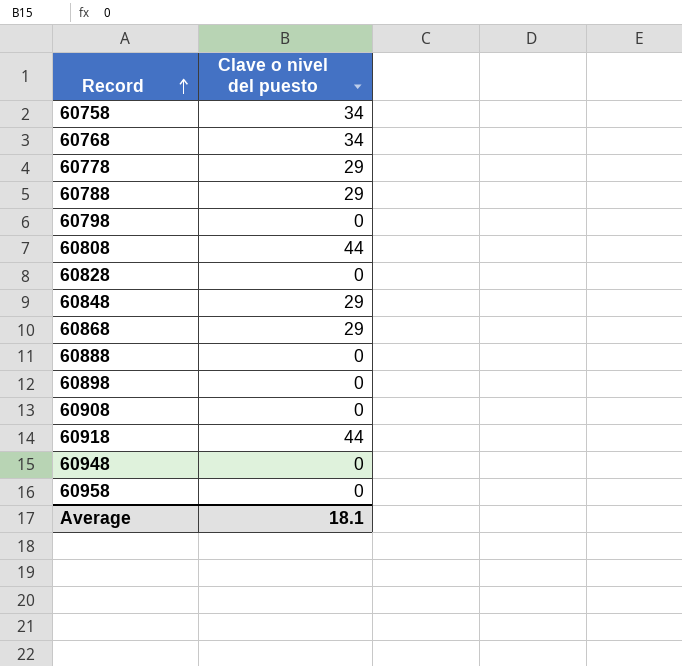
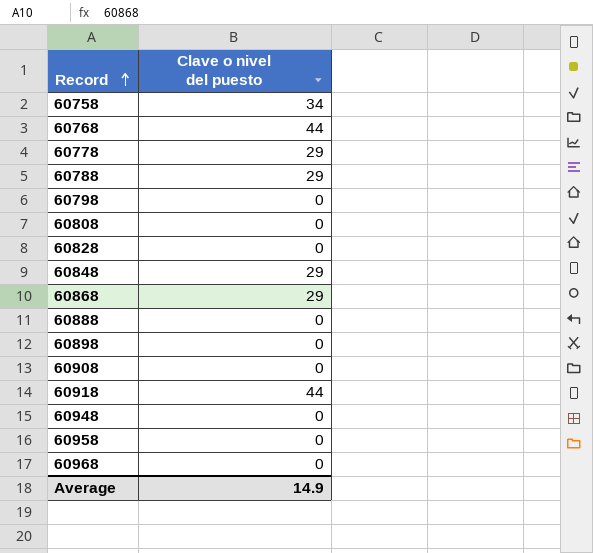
60768 | Clave o nivel del puesto: 34 -> 44
60808 | Clave o nivel del puesto: 44 -> 0
row 60968: none -> 0
Average | Clave o nivel del puesto: 18.1 -> 14.9

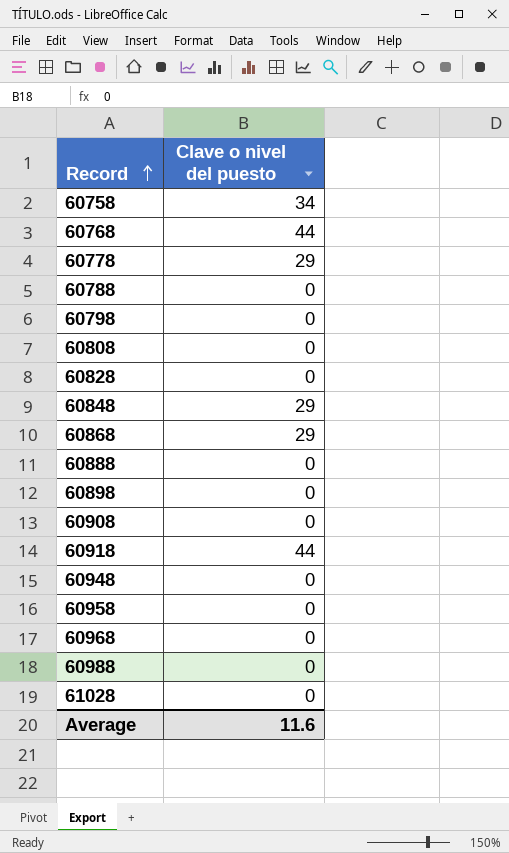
60788 | Clave o nivel del puesto: 29 -> 0
row 60988: none -> 0
row 61028: none -> 0
Average | Clave o nivel del puesto: 14.9 -> 11.6

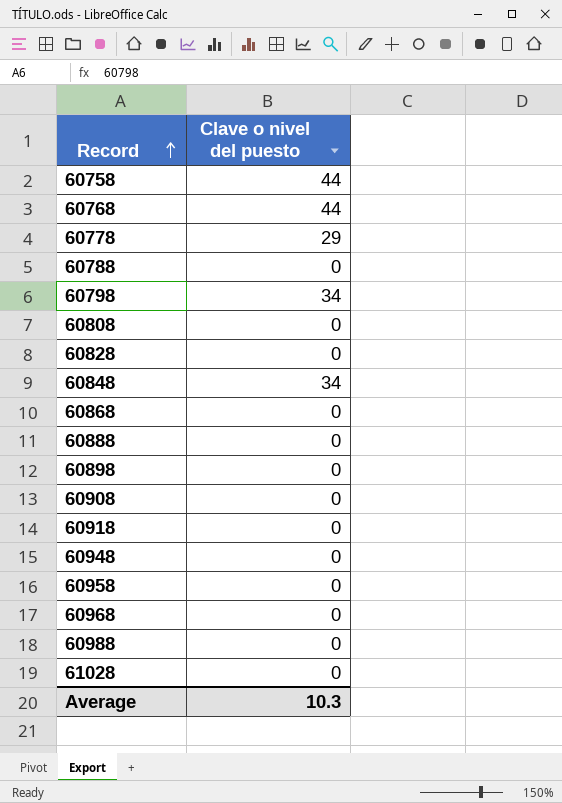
60758 | Clave o nivel del puesto: 34 -> 44
60798 | Clave o nivel del puesto: 0 -> 34
60848 | Clave o nivel del puesto: 29 -> 34
60868 | Clave o nivel del puesto: 29 -> 0
60918 | Clave o nivel del puesto: 44 -> 0
Average | Clave o nivel del puesto: 11.6 -> 10.3

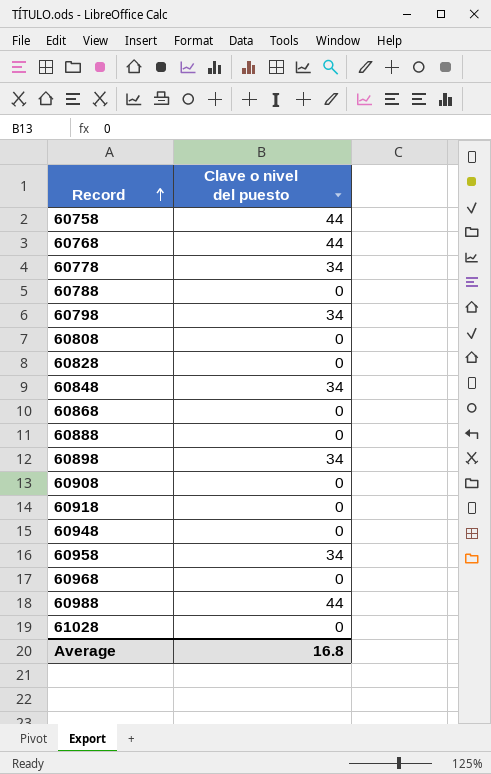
60778 | Clave o nivel del puesto: 29 -> 34
60898 | Clave o nivel del puesto: 0 -> 34
60958 | Clave o nivel del puesto: 0 -> 34
60988 | Clave o nivel del puesto: 0 -> 44
Average | Clave o nivel del puesto: 10.3 -> 16.8

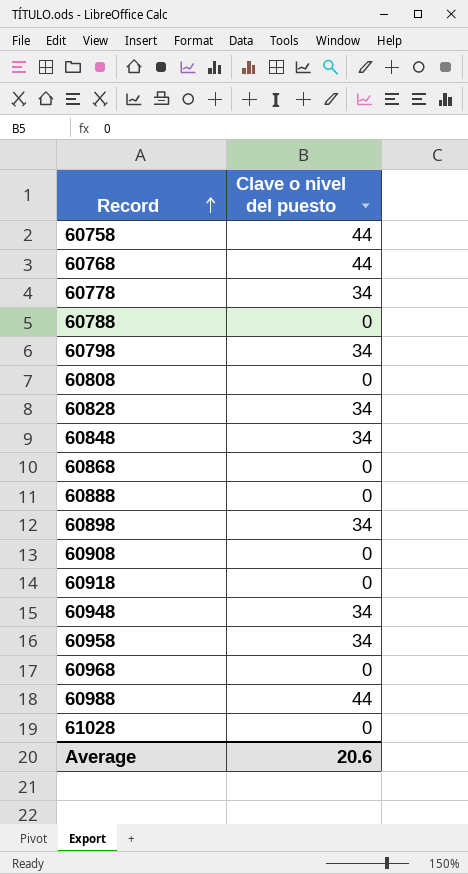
60828 | Clave o nivel del puesto: 0 -> 34
60948 | Clave o nivel del puesto: 0 -> 34
Average | Clave o nivel del puesto: 16.8 -> 20.6

